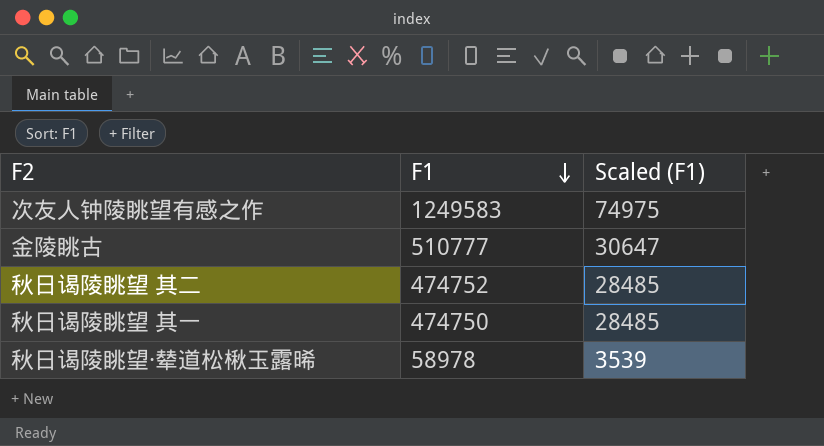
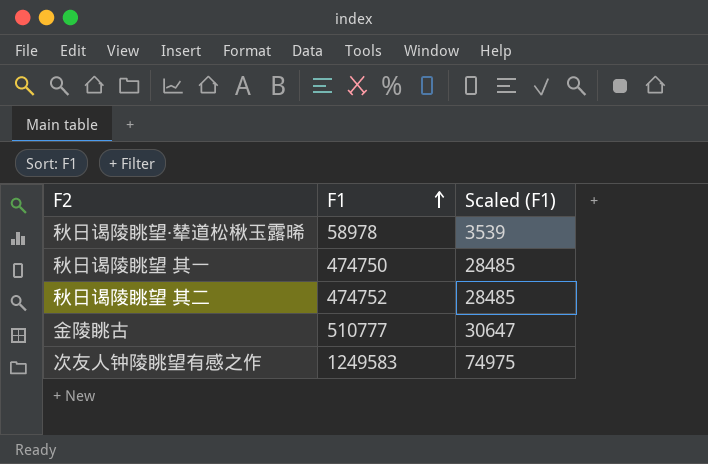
row order: F1 descending -> F1 ascending

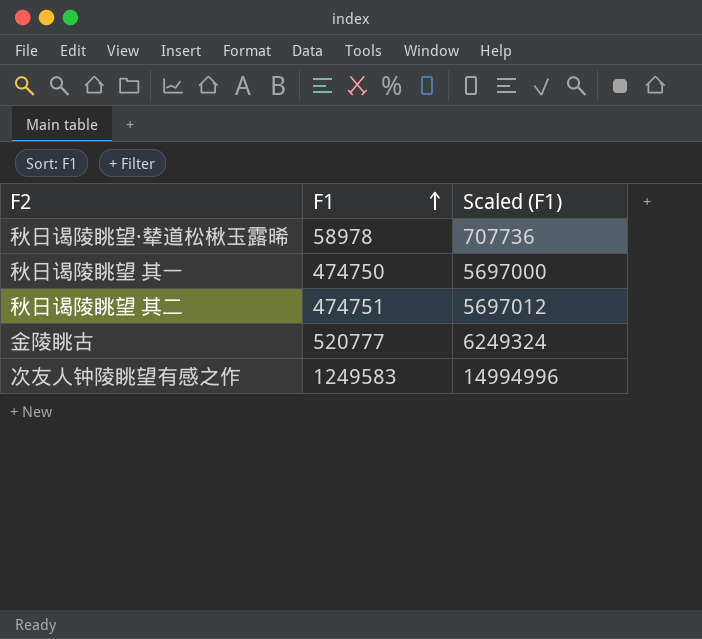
column Scaled (F1) | formula: [F1] * 0.06 -> [F1] * 12
秋日谒陵眺望 其二 | F1: 474752 -> 474751
金陵眺古 | F1: 510777 -> 520777

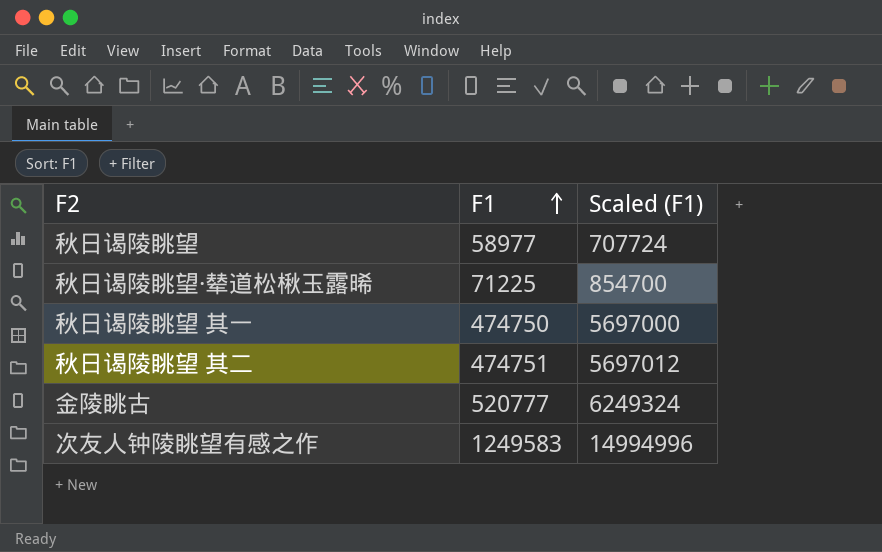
row 秋日谒陵眺望: none -> 58977 | 707724
秋日谒陵眺望·辇道松楸玉露晞 | F1: 58978 -> 71225
秋日谒陵眺望·辇道松楸玉露晞 | Scaled (F1): 707736 -> 854700

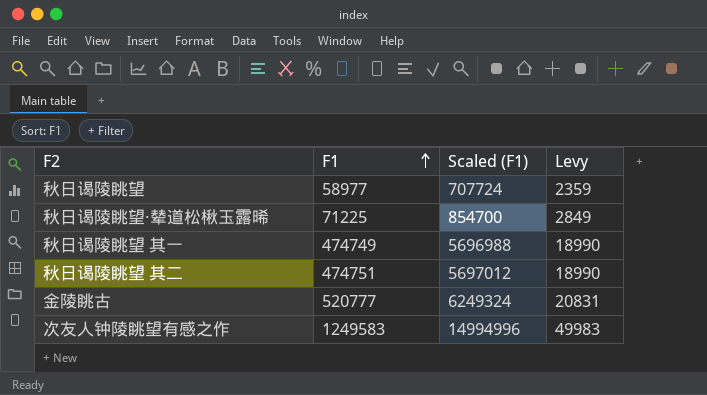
column Levy | formula: none -> [F1] * 0.04
秋日谒陵眺望 其一 | F1: 474750 -> 474749
秋日谒陵眺望 其一 | Scaled (F1): 5697000 -> 5696988

